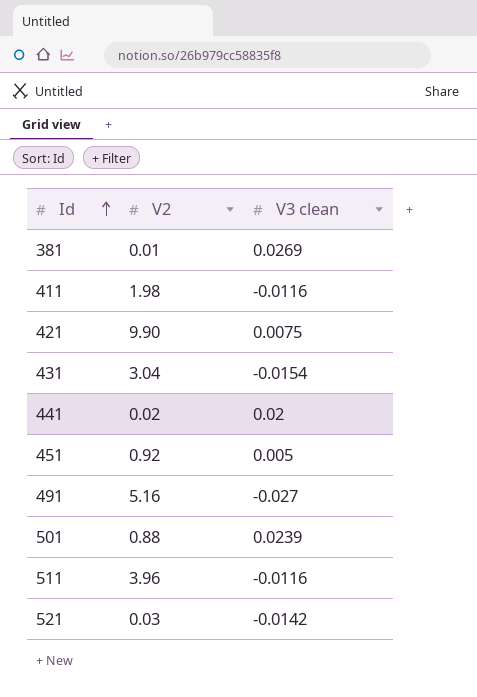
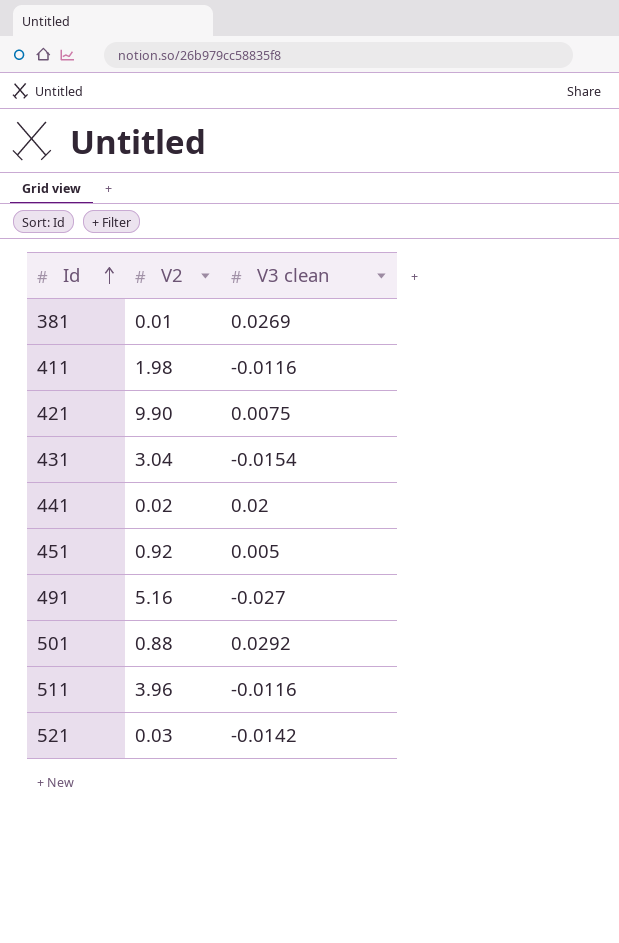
501 | V3 clean: 0.0239 -> 0.0292

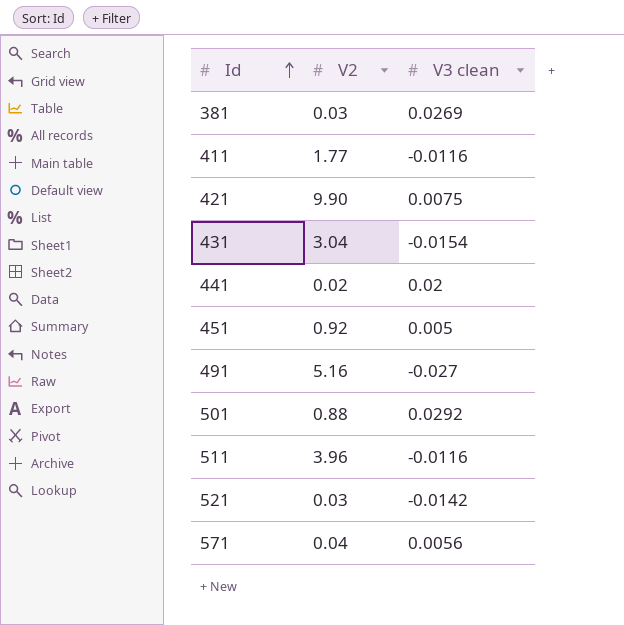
381 | V2: 0.01 -> 0.03
411 | V2: 1.98 -> 1.77
row 571: none -> 0.04 | 0.0056

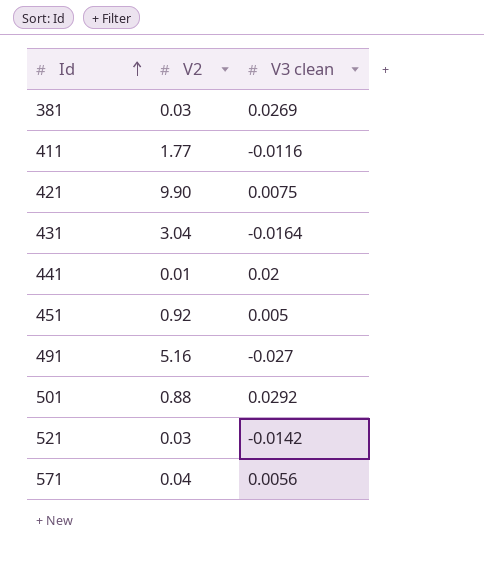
row 511: 3.96 | -0.0116 -> none
431 | V3 clean: -0.0154 -> -0.0164
441 | V2: 0.02 -> 0.01

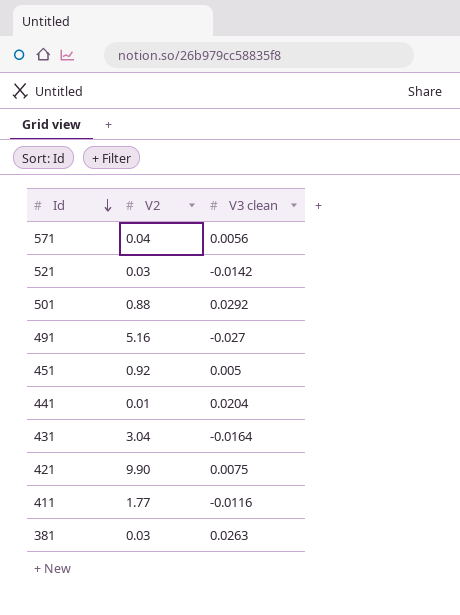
row order: Id ascending -> Id descending
441 | V3 clean: 0.02 -> 0.0204
381 | V3 clean: 0.0269 -> 0.0263

